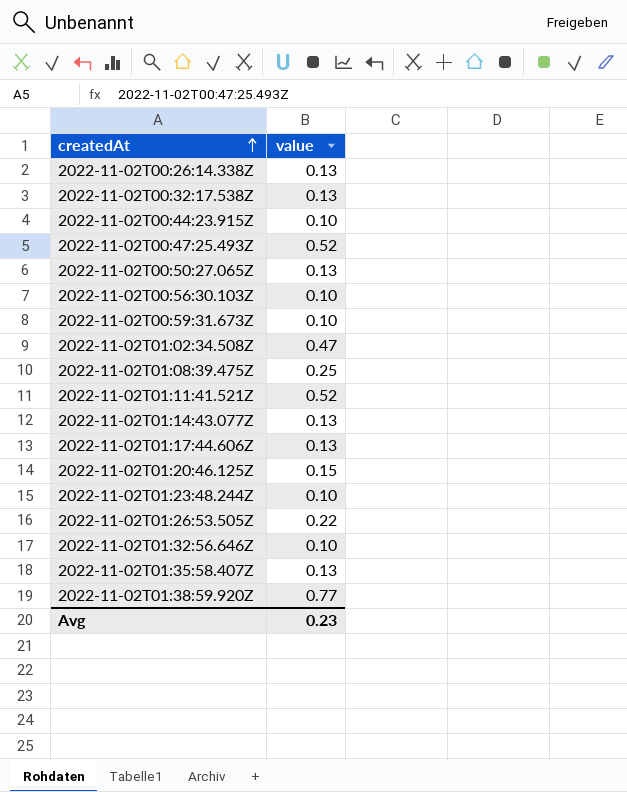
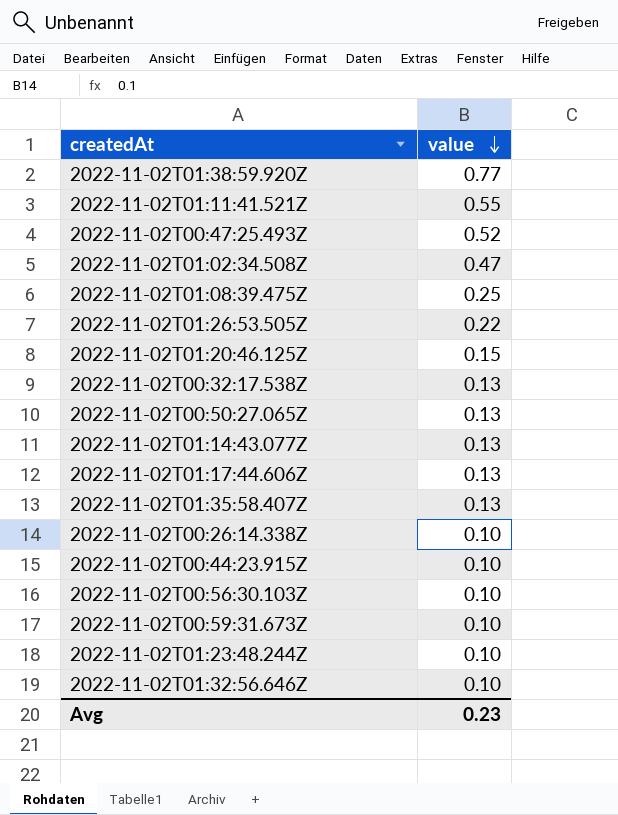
row order: createdAt ascending -> value descending
2022-11-02T01:11:41.521Z | value: 0.52 -> 0.55
2022-11-02T00:26:14.338Z | value: 0.13 -> 0.10

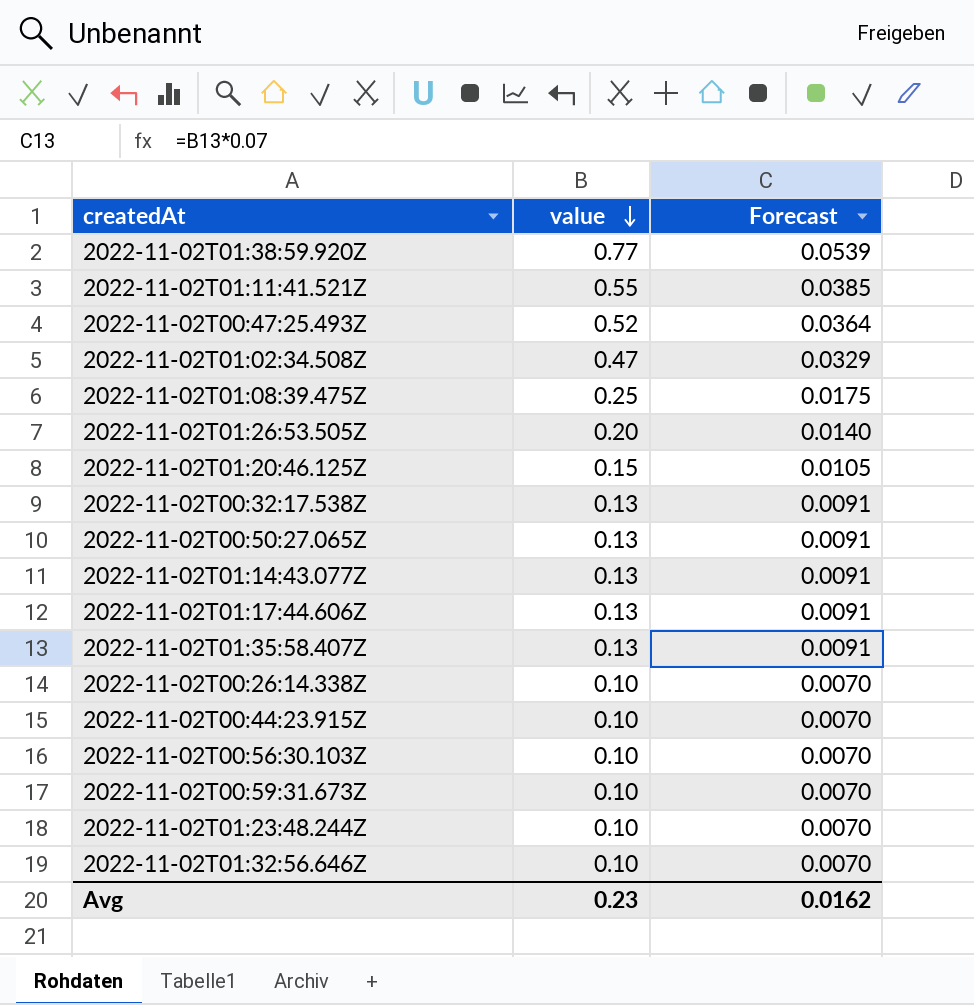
column Forecast | formula: none -> [value] * 0.07
2022-11-02T01:26:53.505Z | value: 0.22 -> 0.20

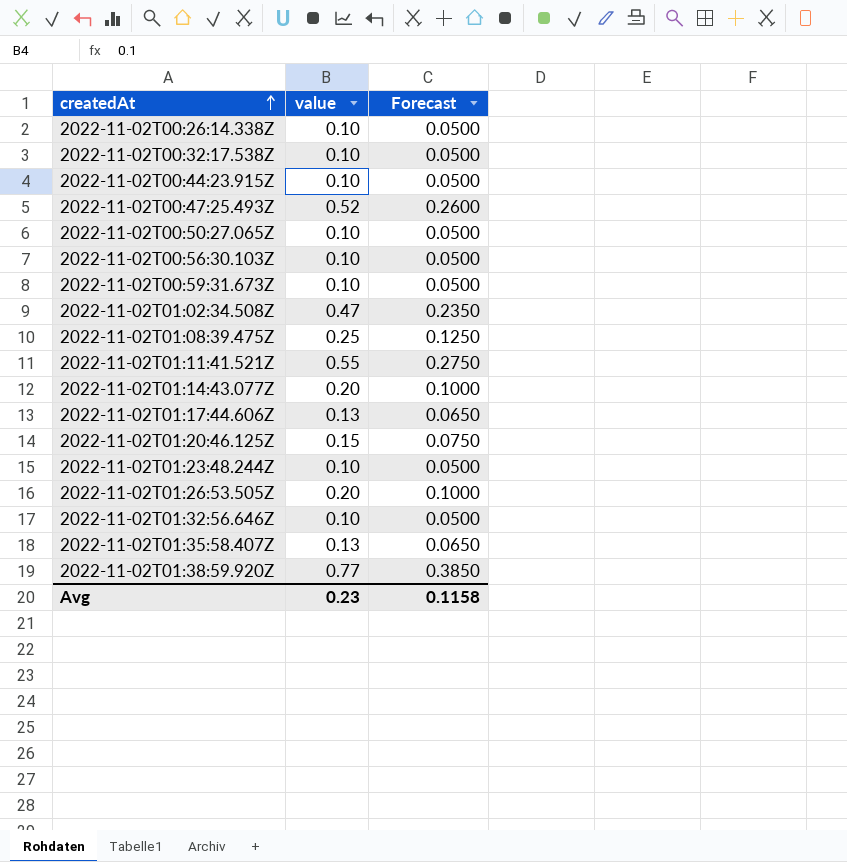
row order: value descending -> createdAt ascending
column Forecast | formula: [value] * 0.07 -> [value] * 0.5
2022-11-02T00:32:17.538Z | value: 0.13 -> 0.10
2022-11-02T00:50:27.065Z | value: 0.13 -> 0.10
2022-11-02T01:14:43.077Z | value: 0.13 -> 0.20
Avg | Forecast: 0.0162 -> 0.1158

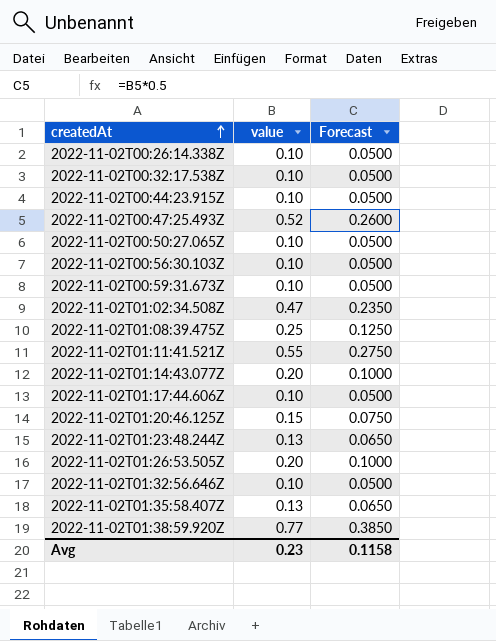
2022-11-02T01:17:44.606Z | value: 0.13 -> 0.10
2022-11-02T01:17:44.606Z | Forecast: 0.0650 -> 0.0500
2022-11-02T01:23:48.244Z | value: 0.10 -> 0.13
2022-11-02T01:23:48.244Z | Forecast: 0.0500 -> 0.0650

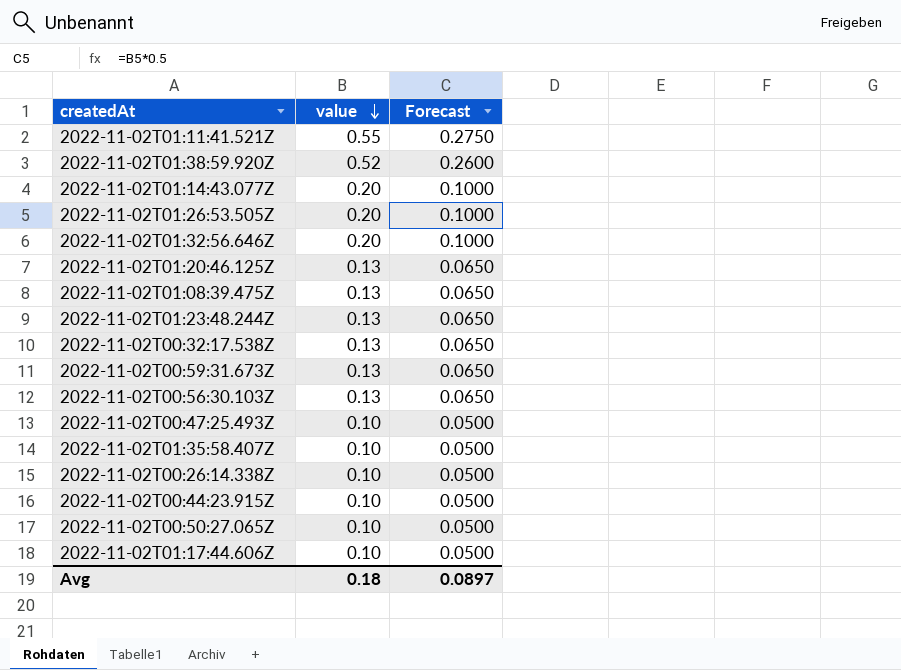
row order: createdAt ascending -> value descending
row 2022-11-02T01:02:34.508Z: 0.47 | 0.2350 -> none
2022-11-02T01:38:59.920Z | value: 0.77 -> 0.52
2022-11-02T01:38:59.920Z | Forecast: 0.3850 -> 0.2600
2022-11-02T01:32:56.646Z | value: 0.10 -> 0.20
2022-11-02T01:32:56.646Z | Forecast: 0.0500 -> 0.1000
2022-11-02T01:20:46.125Z | value: 0.15 -> 0.13
2022-11-02T01:20:46.125Z | Forecast: 0.0750 -> 0.0650
2022-11-02T01:08:39.475Z | value: 0.25 -> 0.13
2022-11-02T01:08:39.475Z | Forecast: 0.1250 -> 0.0650
2022-11-02T00:32:17.538Z | value: 0.10 -> 0.13
2022-11-02T00:32:17.538Z | Forecast: 0.0500 -> 0.0650
2022-11-02T00:59:31.673Z | value: 0.10 -> 0.13
2022-11-02T00:59:31.673Z | Forecast: 0.0500 -> 0.0650
2022-11-02T00:56:30.103Z | value: 0.10 -> 0.13
2022-11-02T00:56:30.103Z | Forecast: 0.0500 -> 0.0650
2022-11-02T00:47:25.493Z | value: 0.52 -> 0.10
2022-11-02T00:47:25.493Z | Forecast: 0.2600 -> 0.0500
2022-11-02T01:35:58.407Z | value: 0.13 -> 0.10
2022-11-02T01:35:58.407Z | Forecast: 0.0650 -> 0.0500
Avg | value: 0.23 -> 0.18
Avg | Forecast: 0.1158 -> 0.0897

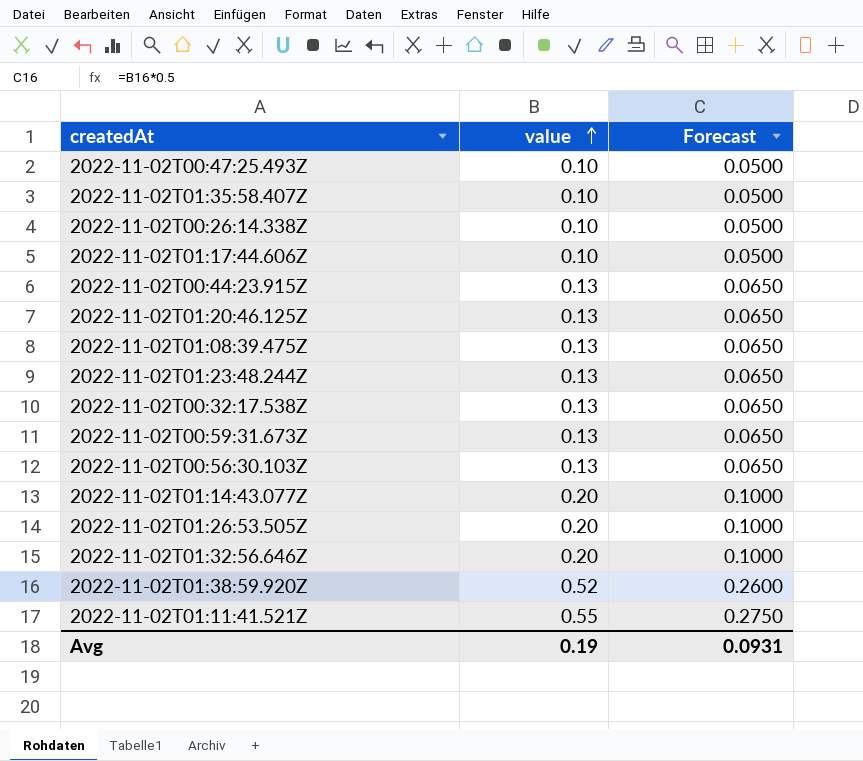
row order: value descending -> value ascending
row 2022-11-02T00:50:27.065Z: 0.10 | 0.0500 -> none
2022-11-02T00:44:23.915Z | value: 0.10 -> 0.13
2022-11-02T00:44:23.915Z | Forecast: 0.0500 -> 0.0650
Avg | value: 0.18 -> 0.19
Avg | Forecast: 0.0897 -> 0.0931

